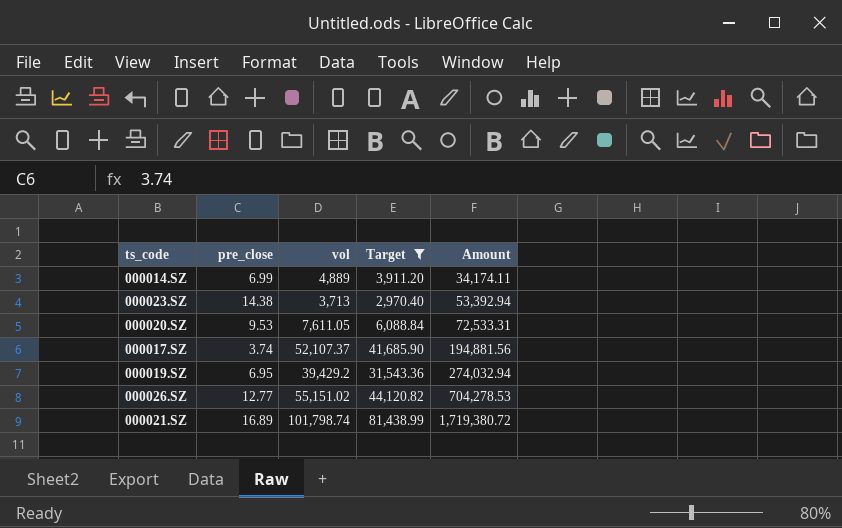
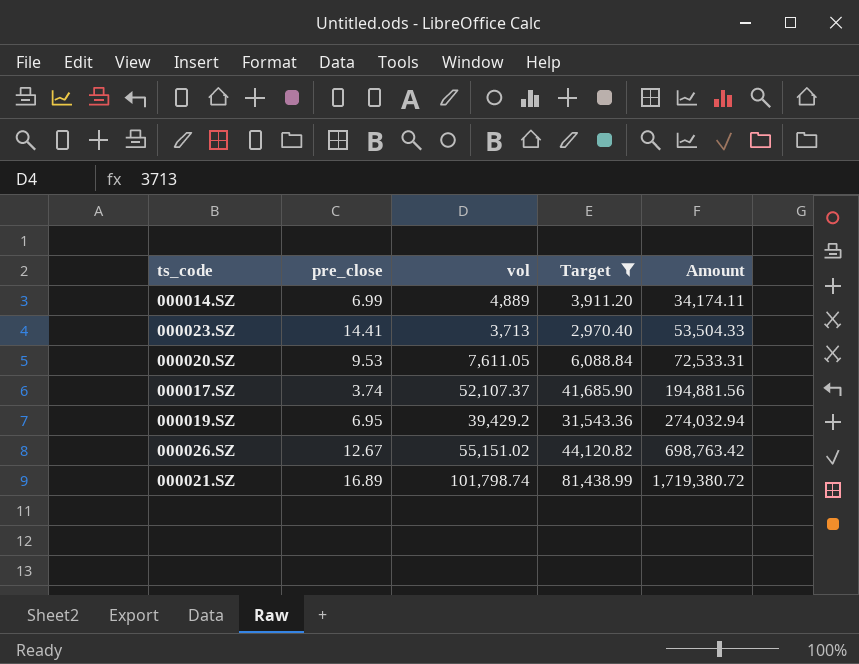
000023.SZ | pre_close: 14.38 -> 14.41
000023.SZ | Amount: 53,392.94 -> 53,504.33
000026.SZ | pre_close: 12.77 -> 12.67
000026.SZ | Amount: 704,278.53 -> 698,763.42

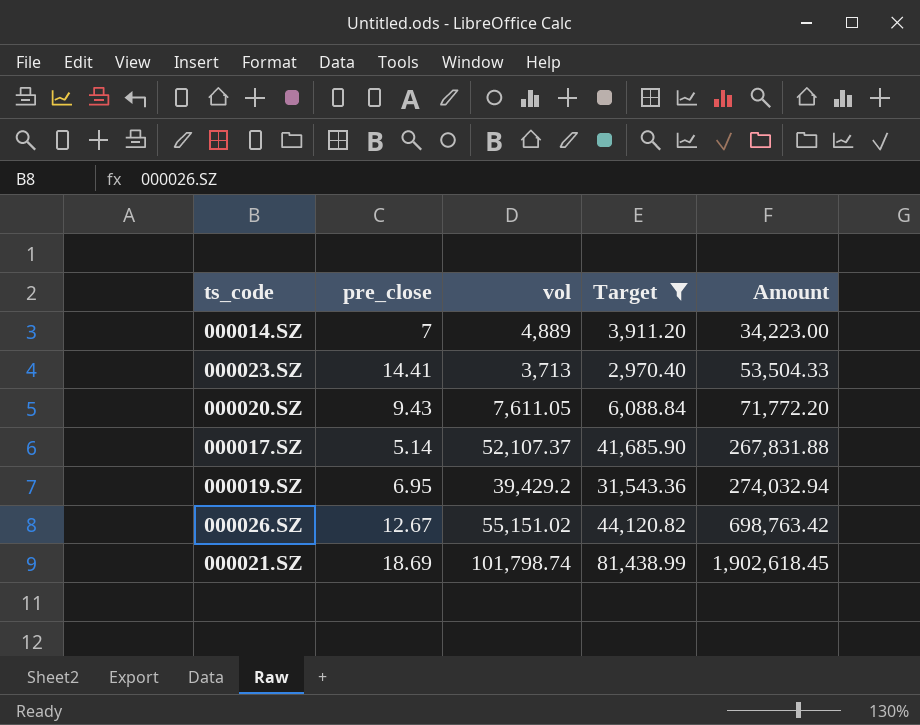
000014.SZ | pre_close: 6.99 -> 7
000014.SZ | Amount: 34,174.11 -> 34,223.00
000020.SZ | pre_close: 9.53 -> 9.43
000020.SZ | Amount: 72,533.31 -> 71,772.20
000017.SZ | pre_close: 3.74 -> 5.14
000017.SZ | Amount: 194,881.56 -> 267,831.88
000021.SZ | pre_close: 16.89 -> 18.69
000021.SZ | Amount: 1,719,380.72 -> 1,902,618.45

